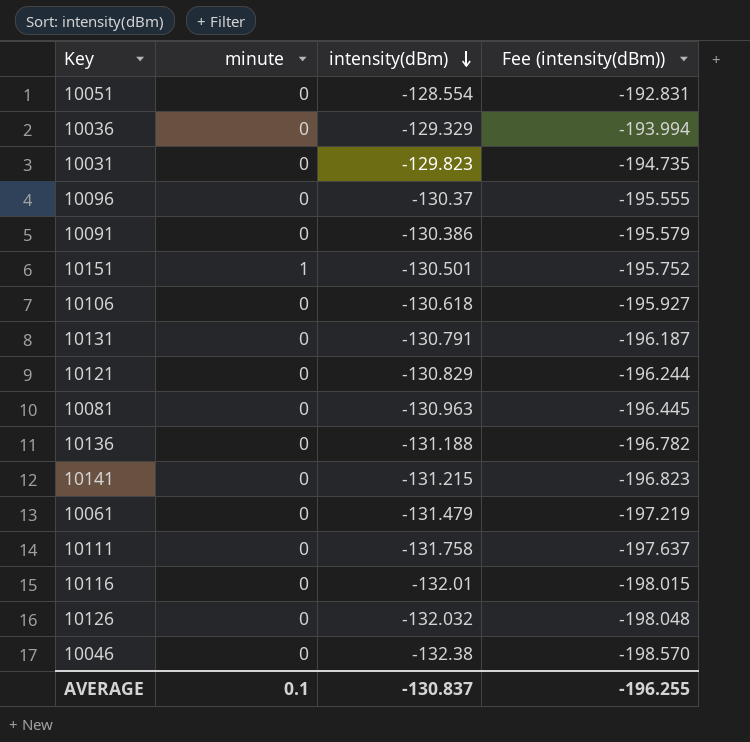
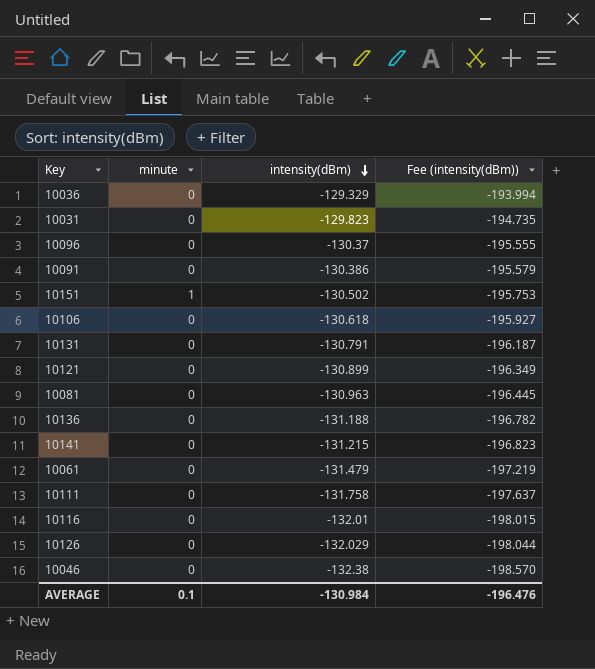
row 10051: 0 | -128.554 | -192.831 -> none
10151 | intensity(dBm): -130.501 -> -130.502
10151 | Fee (intensity(dBm)): -195.752 -> -195.753
10121 | intensity(dBm): -130.829 -> -130.899
10121 | Fee (intensity(dBm)): -196.244 -> -196.349
10126 | intensity(dBm): -132.032 -> -132.029
10126 | Fee (intensity(dBm)): -198.048 -> -198.044
AVERAGE | intensity(dBm): -130.837 -> -130.984
AVERAGE | Fee (intensity(dBm)): -196.255 -> -196.476

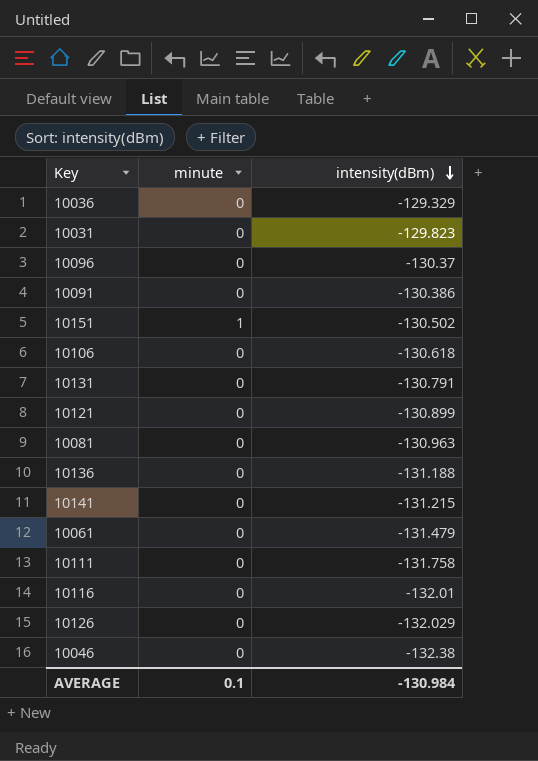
column Fee (intensity(dBm)) | formula: [intensity(dBm)] * 1.5 -> none

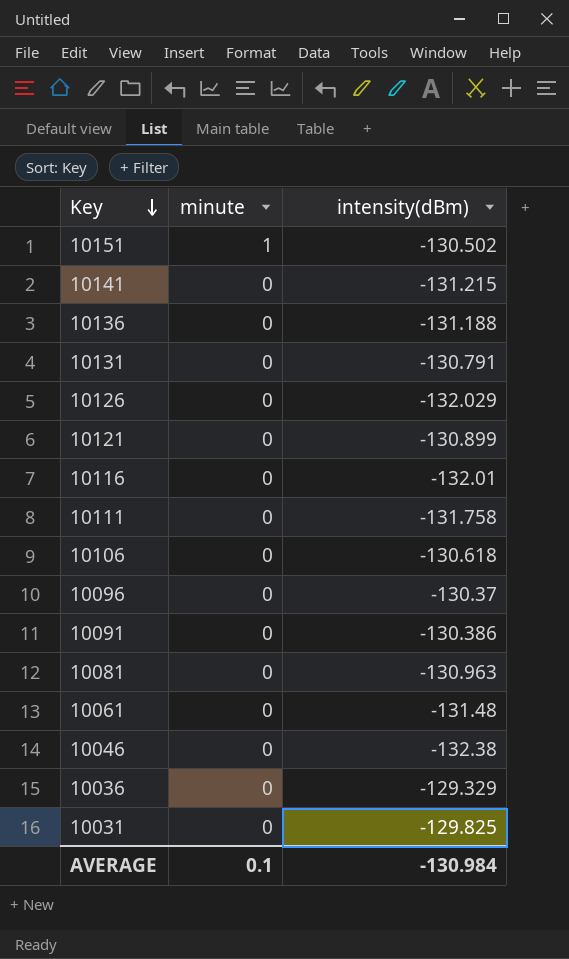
row order: intensity(dBm) descending -> Key descending
10061 | intensity(dBm): -131.479 -> -131.48
10031 | intensity(dBm): -129.823 -> -129.825

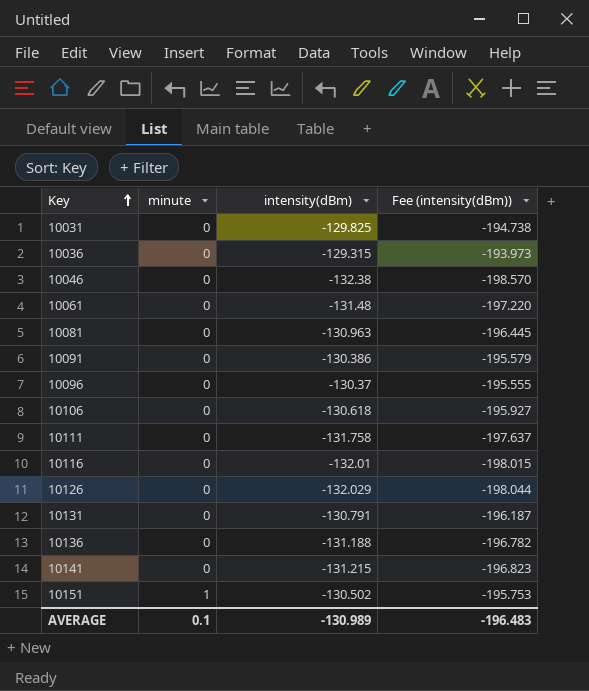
row order: Key descending -> Key ascending
column Fee (intensity(dBm)) | formula: none -> [intensity(dBm)] * 1.5
row 10121: 0 | -130.899 -> none
10036 | intensity(dBm): -129.329 -> -129.315
AVERAGE | intensity(dBm): -130.984 -> -130.989

